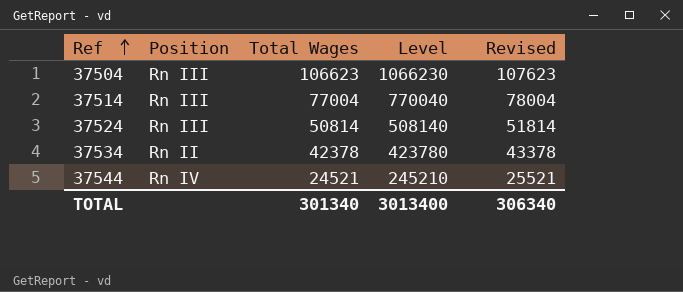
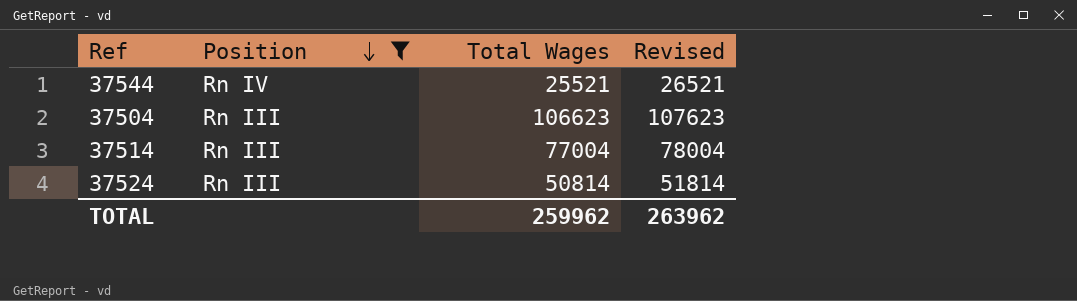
filter: none -> Position != Rn II
row order: Ref ascending -> Position descending
column Level | formula: [Total Wages] * 10 -> none
37544 | Total Wages: 24521 -> 25521
37544 | Revised: 25521 -> 26521
TOTAL | Total Wages: 301340 -> 259962
TOTAL | Revised: 306340 -> 263962

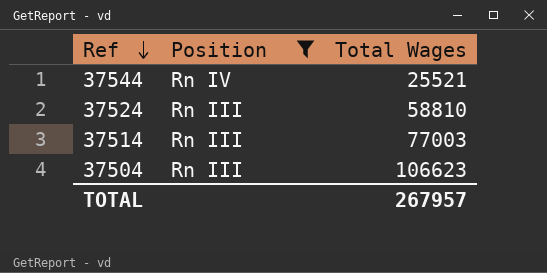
row order: Position descending -> Ref descending
column Revised | formula: [Total Wages] + 1000 -> none
37524 | Total Wages: 50814 -> 58810
37514 | Total Wages: 77004 -> 77003
TOTAL | Total Wages: 259962 -> 267957

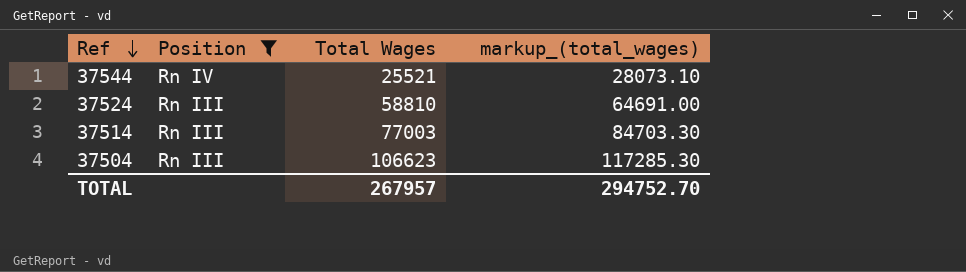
column markup_(total_wages) | formula: none -> [Total Wages] * 1.1

